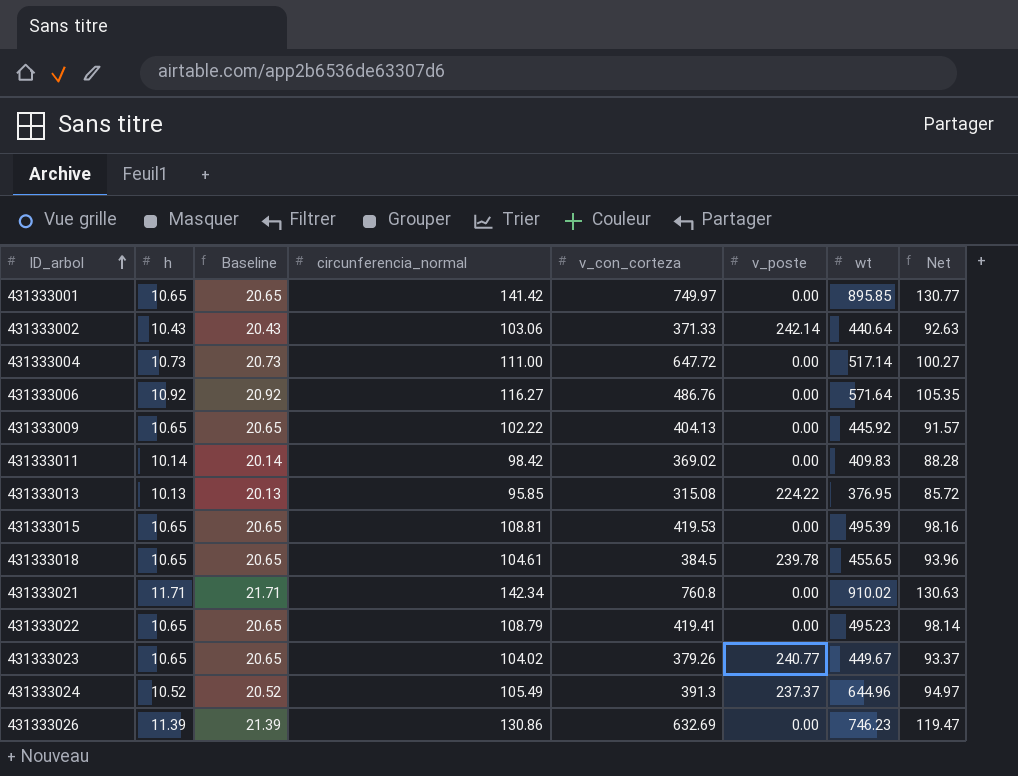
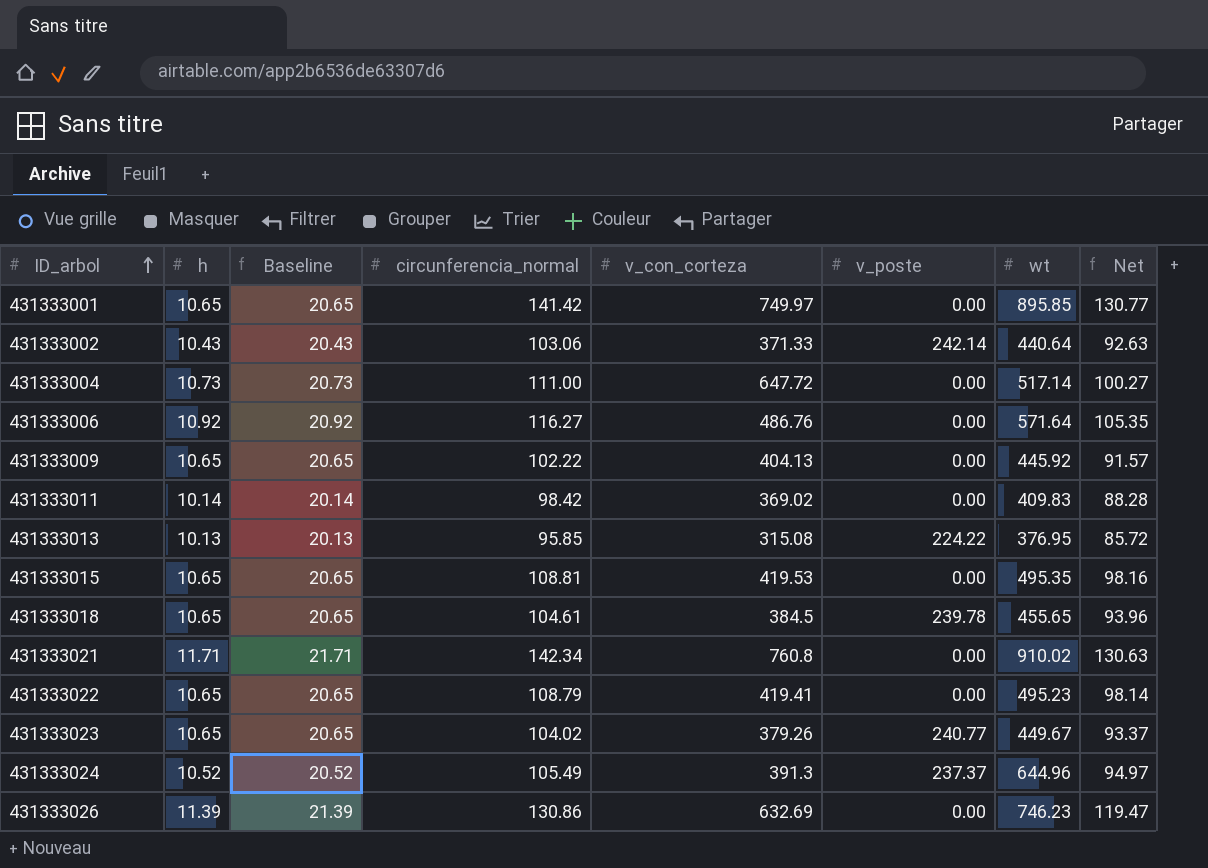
431333015 | wt: 495.39 -> 495.35

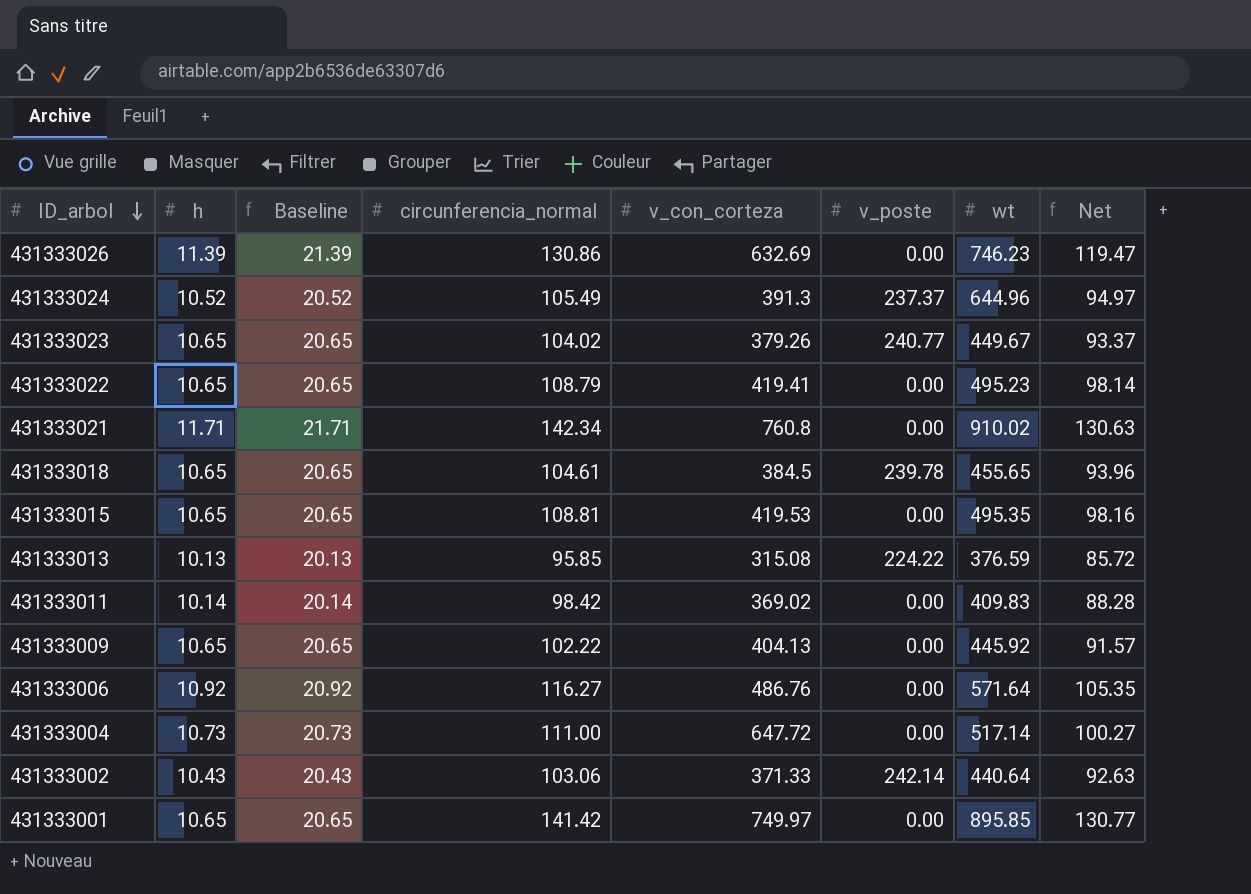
row order: ID_arbol ascending -> ID_arbol descending
431333013 | wt: 376.95 -> 376.59

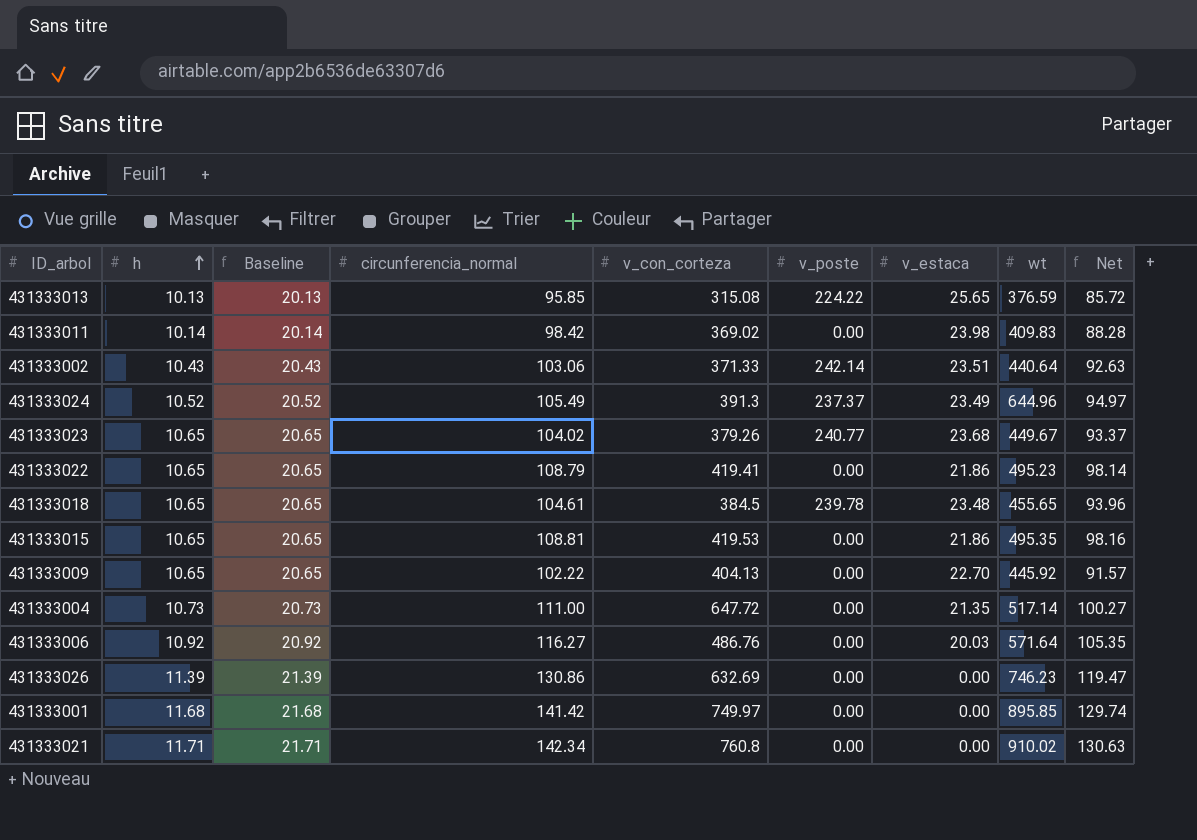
row order: ID_arbol descending -> h ascending
column v_estaca | position: none -> 7
431333001 | h: 10.65 -> 11.68
431333001 | Baseline: 20.65 -> 21.68
431333001 | Net: 130.77 -> 129.74

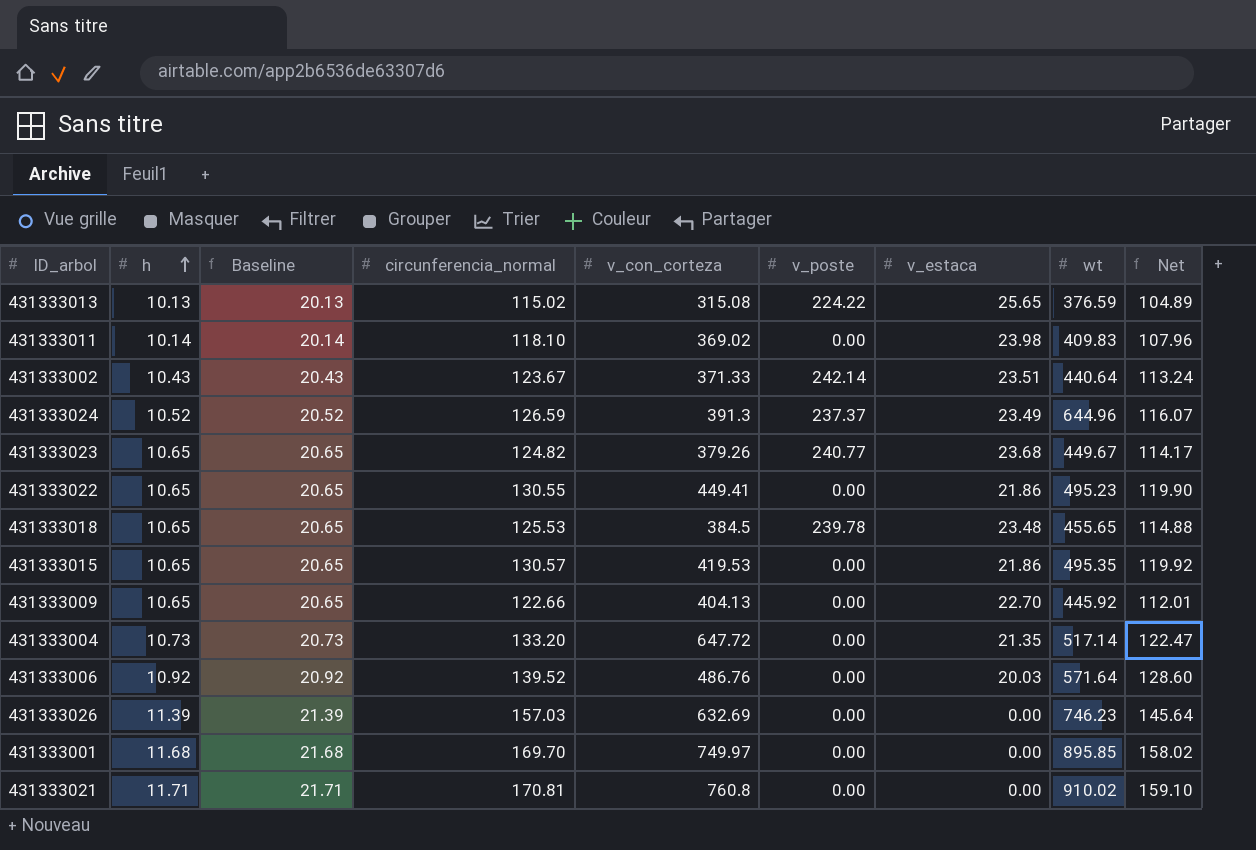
431333013 | circunferencia_normal: 95.85 -> 115.02
431333013 | Net: 85.72 -> 104.89
431333011 | circunferencia_normal: 98.42 -> 118.10
431333011 | Net: 88.28 -> 107.96
431333002 | circunferencia_normal: 103.06 -> 123.67
431333002 | Net: 92.63 -> 113.24
431333024 | circunferencia_normal: 105.49 -> 126.59
431333024 | Net: 94.97 -> 116.07
431333023 | circunferencia_normal: 104.02 -> 124.82
431333023 | Net: 93.37 -> 114.17
431333022 | circunferencia_normal: 108.79 -> 130.55
431333022 | v_con_corteza: 419.41 -> 449.41
431333022 | Net: 98.14 -> 119.90
431333018 | circunferencia_normal: 104.61 -> 125.53
431333018 | Net: 93.96 -> 114.88
431333015 | circunferencia_normal: 108.81 -> 130.57
431333015 | Net: 98.16 -> 119.92
431333009 | circunferencia_normal: 102.22 -> 122.66
431333009 | Net: 91.57 -> 112.01
431333004 | circunferencia_normal: 111.00 -> 133.20
431333004 | Net: 100.27 -> 122.47
431333006 | circunferencia_normal: 116.27 -> 139.52
431333006 | Net: 105.35 -> 128.60
431333026 | circunferencia_normal: 130.86 -> 157.03
431333026 | Net: 119.47 -> 145.64
431333001 | circunferencia_normal: 141.42 -> 169.70
431333001 | Net: 129.74 -> 158.02
431333021 | circunferencia_normal: 142.34 -> 170.81
431333021 | Net: 130.63 -> 159.10

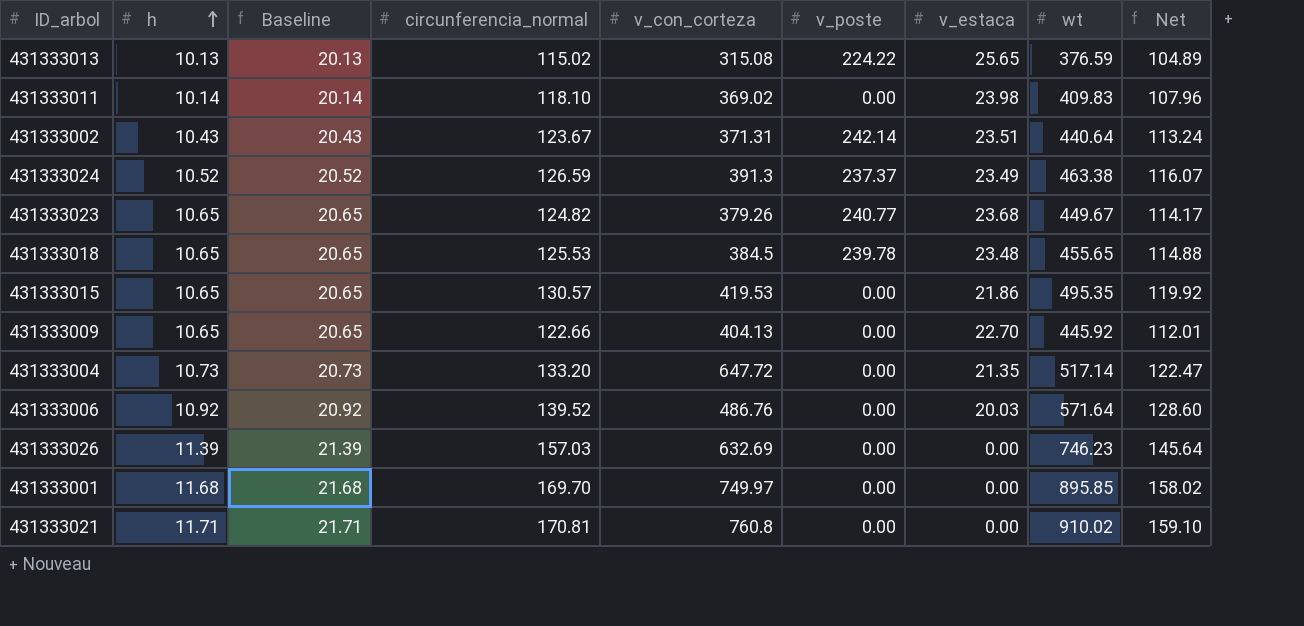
row 431333022: 10.65 | 20.65 | 130.55 | 449.41 | 0.00 | 21.86 | 495.23 | 119.90 -> none
431333002 | v_con_corteza: 371.33 -> 371.31
431333024 | wt: 644.96 -> 463.38

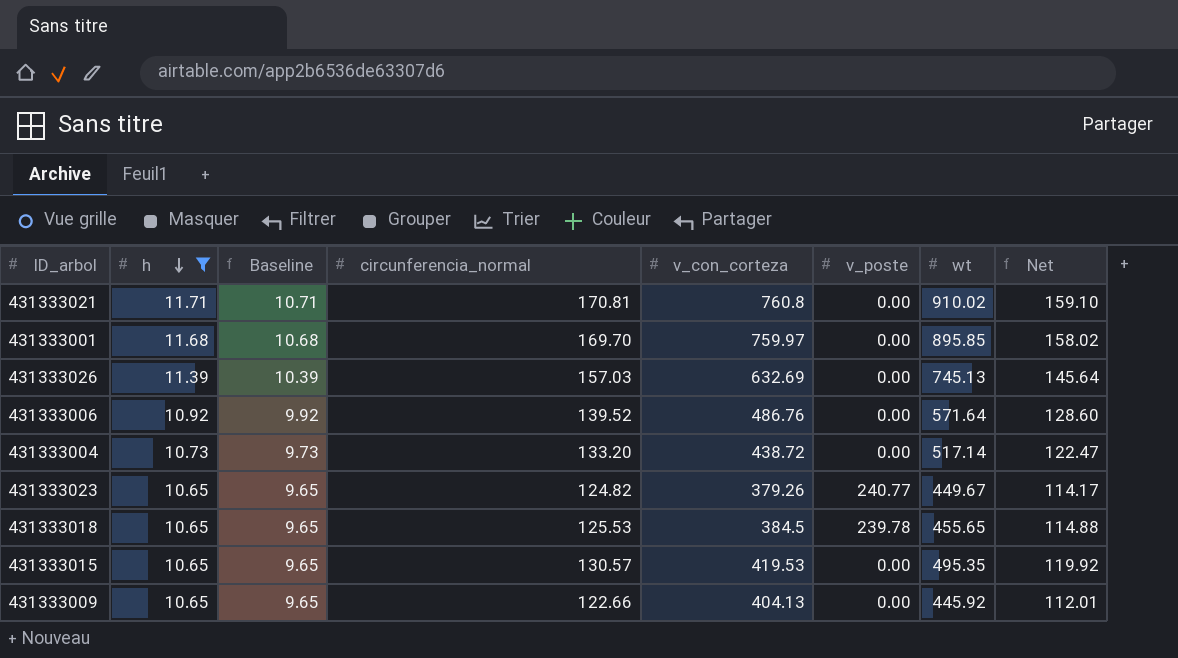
filter: none -> h >= 10.65
row order: h ascending -> h descending
column v_estaca | position: 7 -> none
column Baseline | formula: [h] + 10 -> [h] - 1
431333001 | v_con_corteza: 749.97 -> 759.97
431333026 | wt: 746.23 -> 745.13
431333004 | v_con_corteza: 647.72 -> 438.72

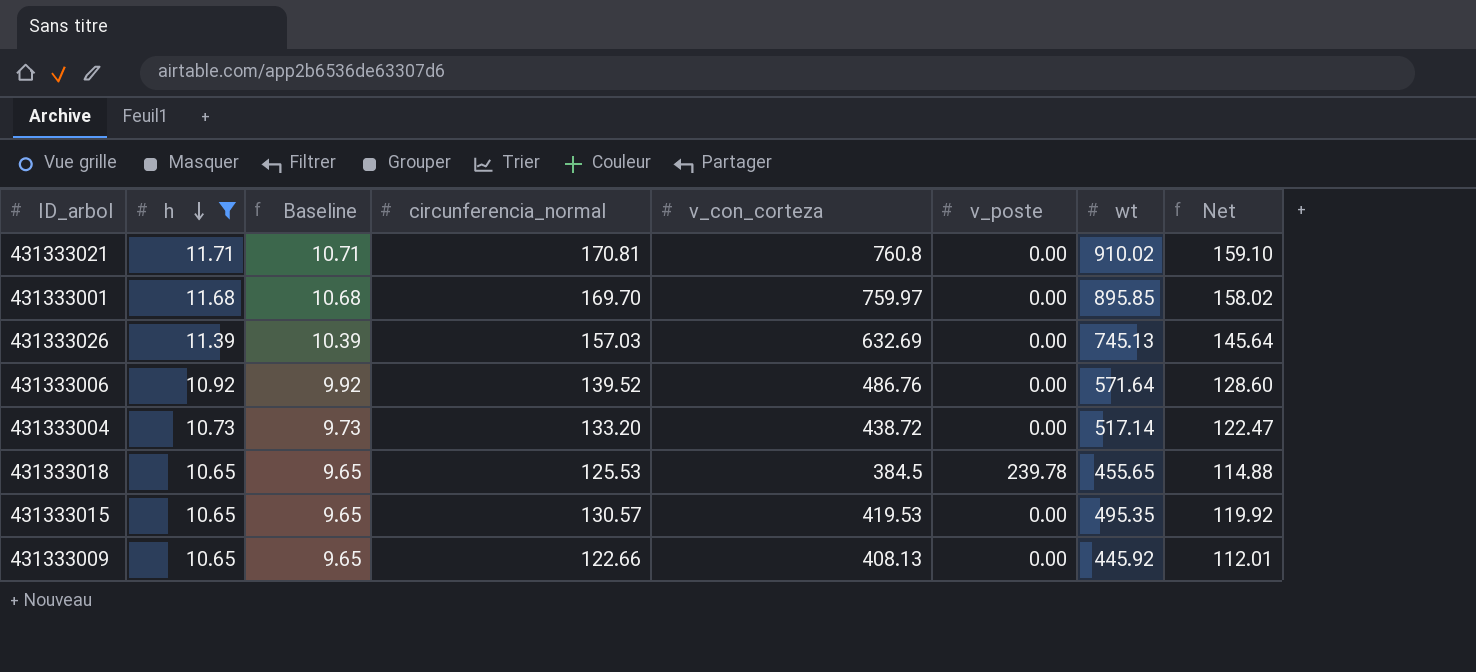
row 431333023: 10.65 | 9.65 | 124.82 | 379.26 | 240.77 | 449.67 | 114.17 -> none
431333009 | v_con_corteza: 404.13 -> 408.13

